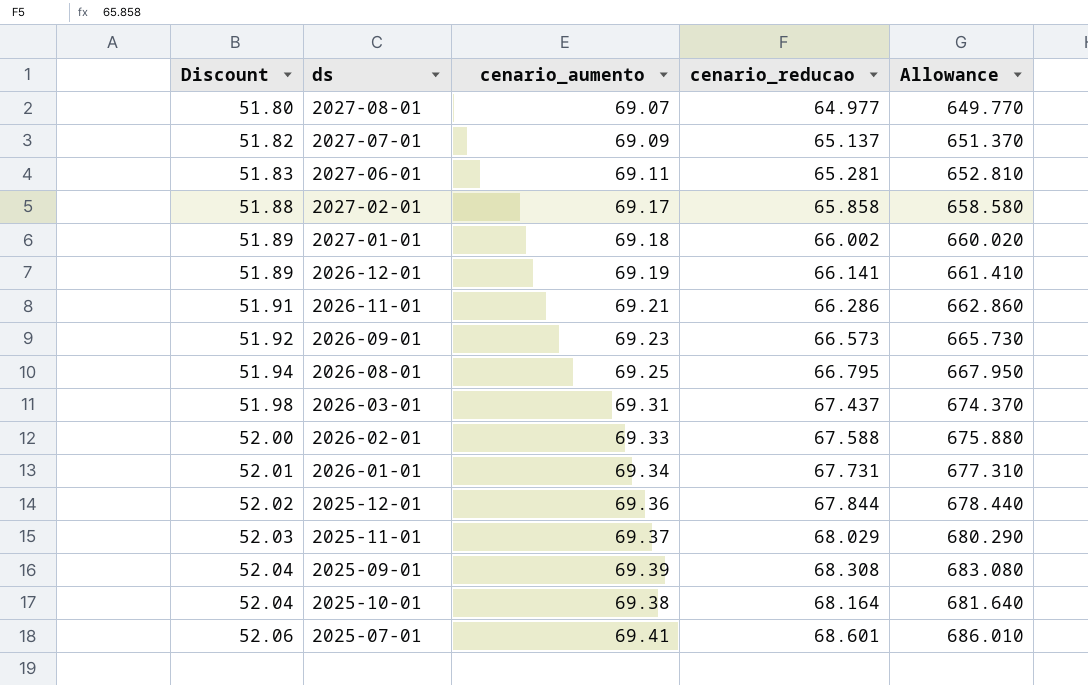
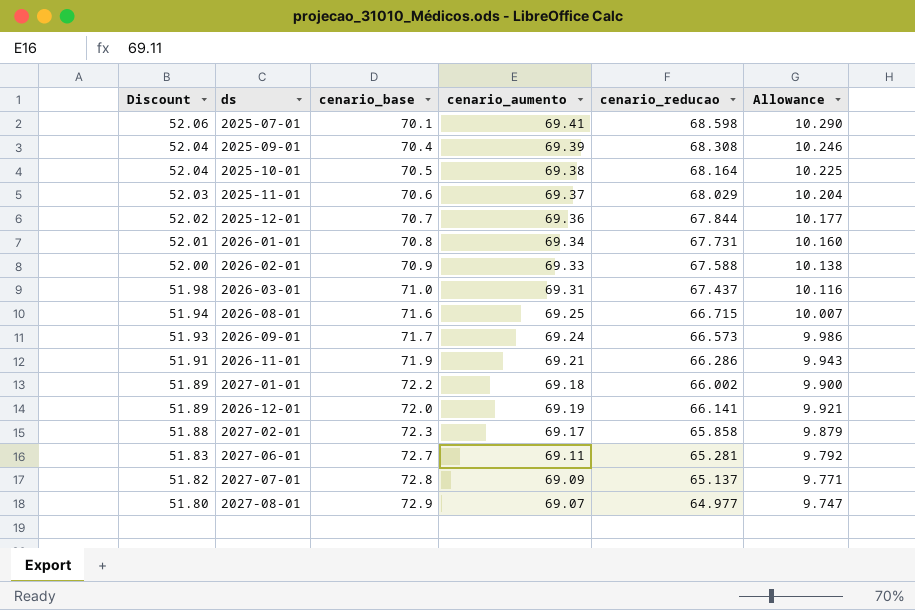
row order: Discount ascending -> Discount descending
column cenario_base | position: none -> 3
column Allowance | formula: [cenario_reducao] * 10 -> [cenario_reducao] * 0.15
2025-07-01 | cenario_reducao: 68.601 -> 68.598
2026-08-01 | cenario_reducao: 66.795 -> 66.715
2026-09-01 | Discount: 51.92 -> 51.93
2026-09-01 | cenario_aumento: 69.23 -> 69.24

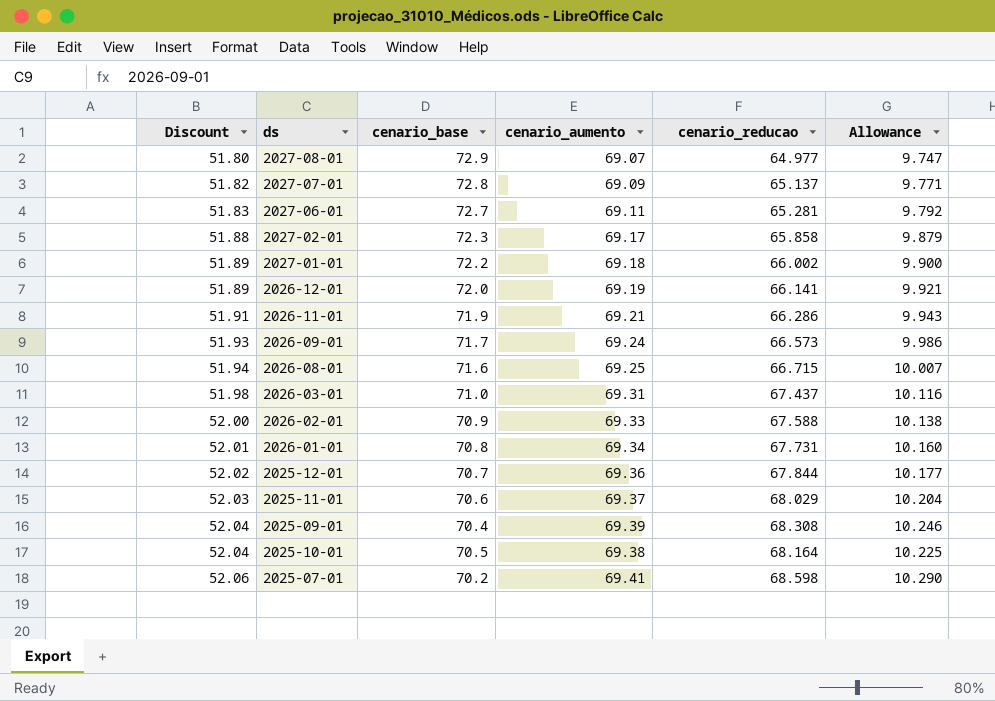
row order: Discount descending -> Discount ascending
2025-07-01 | cenario_base: 70.1 -> 70.2

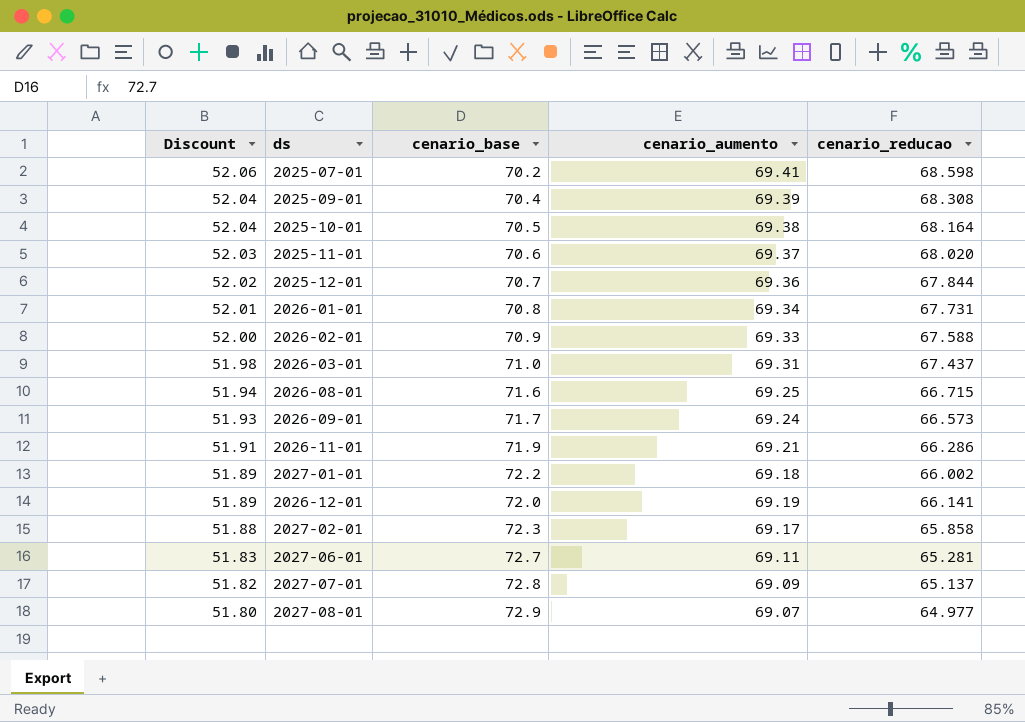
row order: Discount ascending -> Discount descending
column Allowance | formula: [cenario_reducao] * 0.15 -> none
2025-11-01 | cenario_reducao: 68.029 -> 68.020

